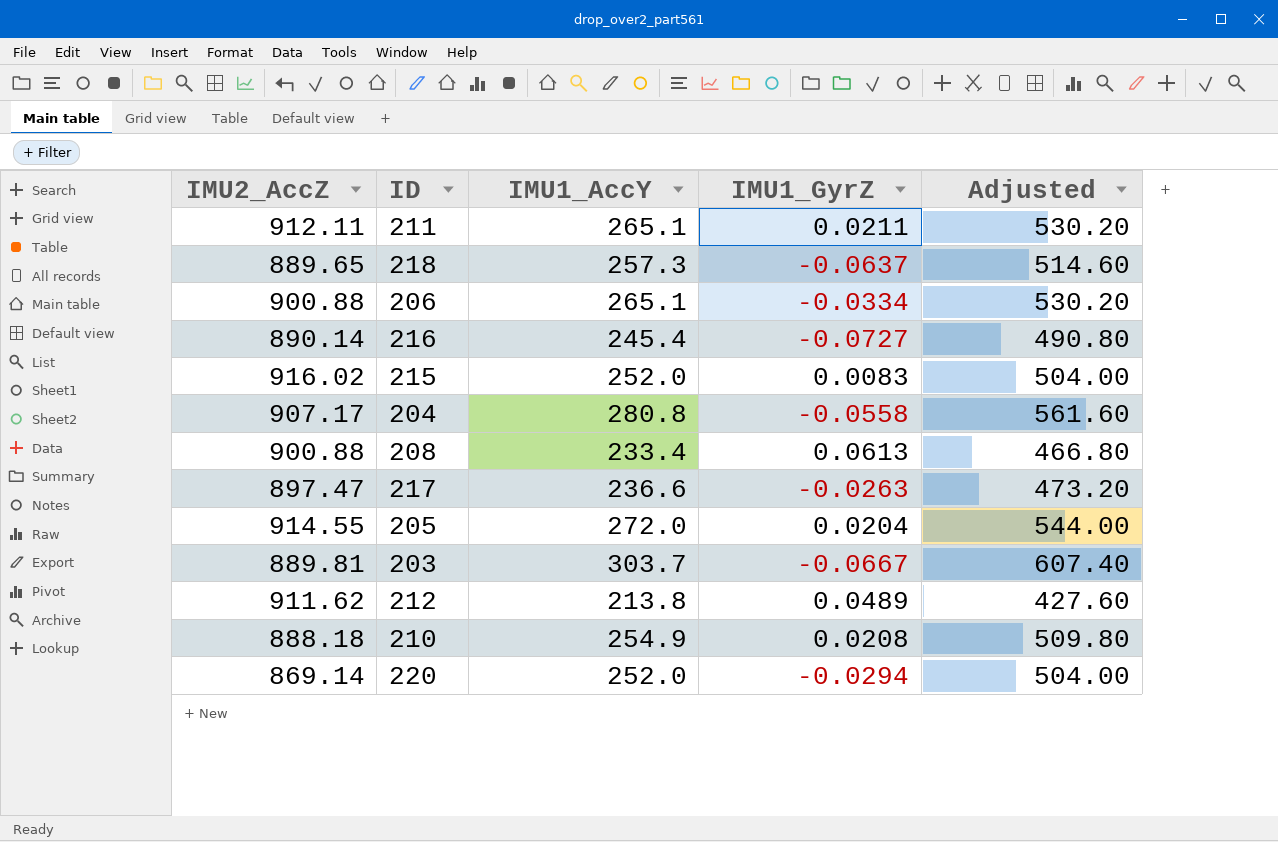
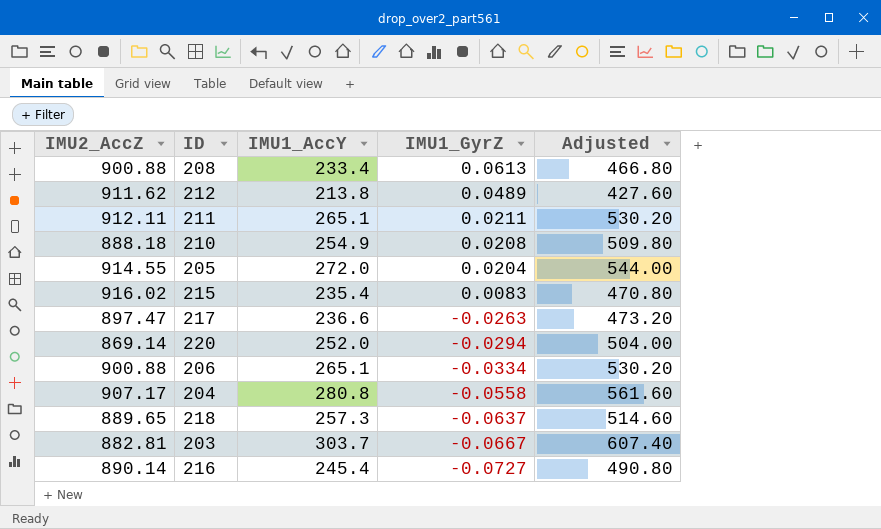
row order: none -> IMU1_GyrZ descending
215 | IMU1_AccY: 252.0 -> 235.4
215 | Adjusted: 504.00 -> 470.80
203 | IMU2_AccZ: 889.81 -> 882.81

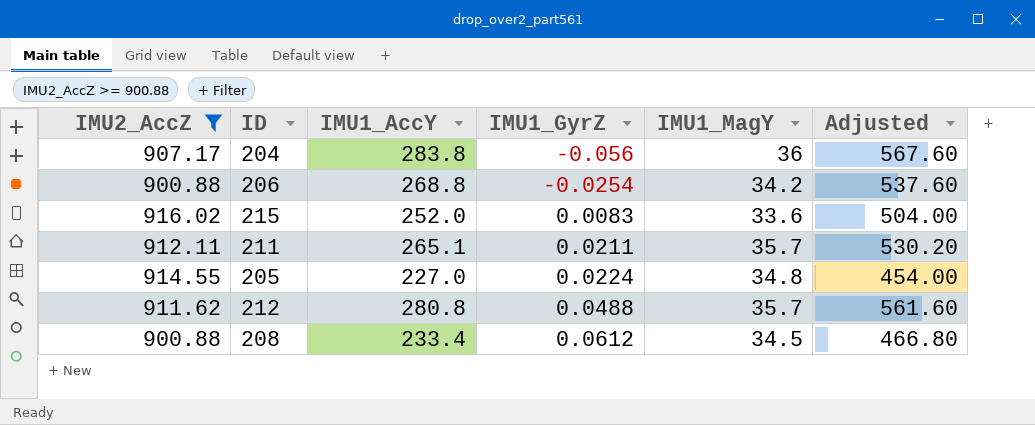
filter: none -> IMU2_AccZ >= 900.88
row order: IMU1_GyrZ descending -> IMU1_GyrZ ascending
column IMU1_MagY | position: none -> 5
204 | IMU1_AccY: 280.8 -> 283.8
204 | IMU1_GyrZ: -0.0558 -> -0.056
204 | Adjusted: 561.60 -> 567.60
206 | IMU1_AccY: 265.1 -> 268.8
206 | IMU1_GyrZ: -0.0334 -> -0.0254
206 | Adjusted: 530.20 -> 537.60
215 | IMU1_AccY: 235.4 -> 252.0
215 | Adjusted: 470.80 -> 504.00
205 | IMU1_AccY: 272.0 -> 227.0
205 | IMU1_GyrZ: 0.0204 -> 0.0224
205 | Adjusted: 544.00 -> 454.00
212 | IMU1_AccY: 213.8 -> 280.8
212 | IMU1_GyrZ: 0.0489 -> 0.0488
212 | Adjusted: 427.60 -> 561.60
208 | IMU1_GyrZ: 0.0613 -> 0.0612

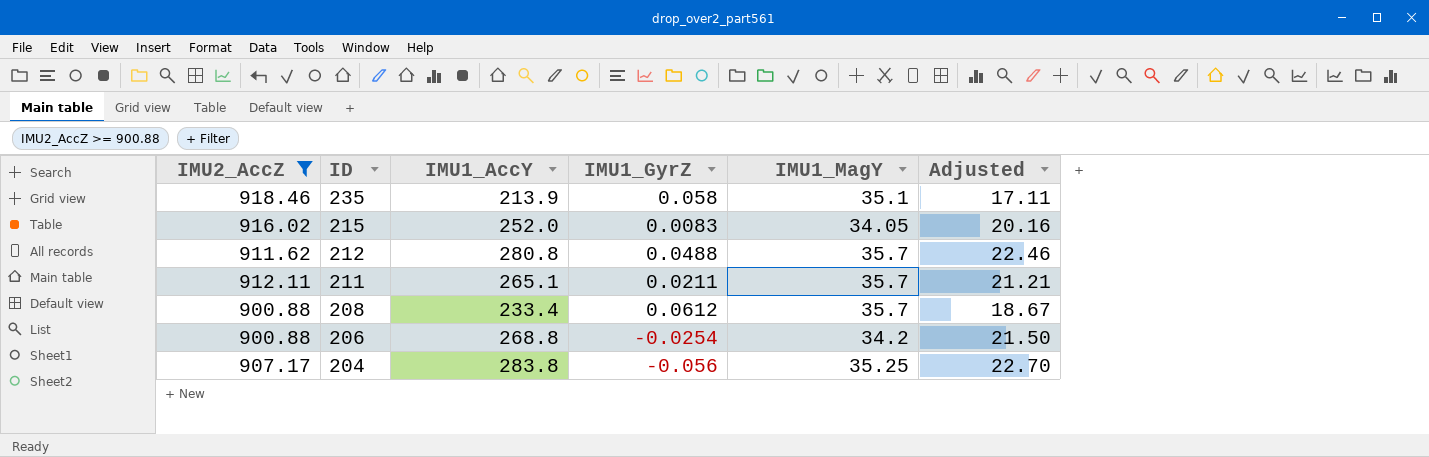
row order: IMU1_GyrZ ascending -> ID descending
column Adjusted | formula: [IMU1_AccY] * 2 -> [IMU1_AccY] * 0.08
row 205: 914.55 | 227.0 | 0.0224 | 34.8 | 454.00 -> none
row 235: none -> 918.46 | 213.9 | 0.058 | 35.1 | 17.11
215 | IMU1_MagY: 33.6 -> 34.05
208 | IMU1_MagY: 34.5 -> 35.7
204 | IMU1_MagY: 36 -> 35.25

